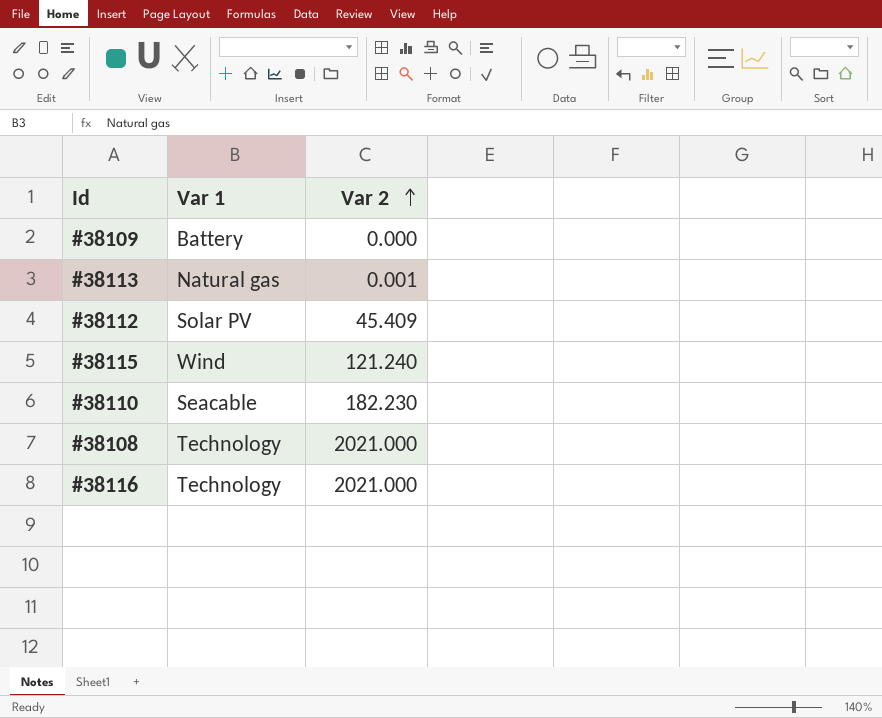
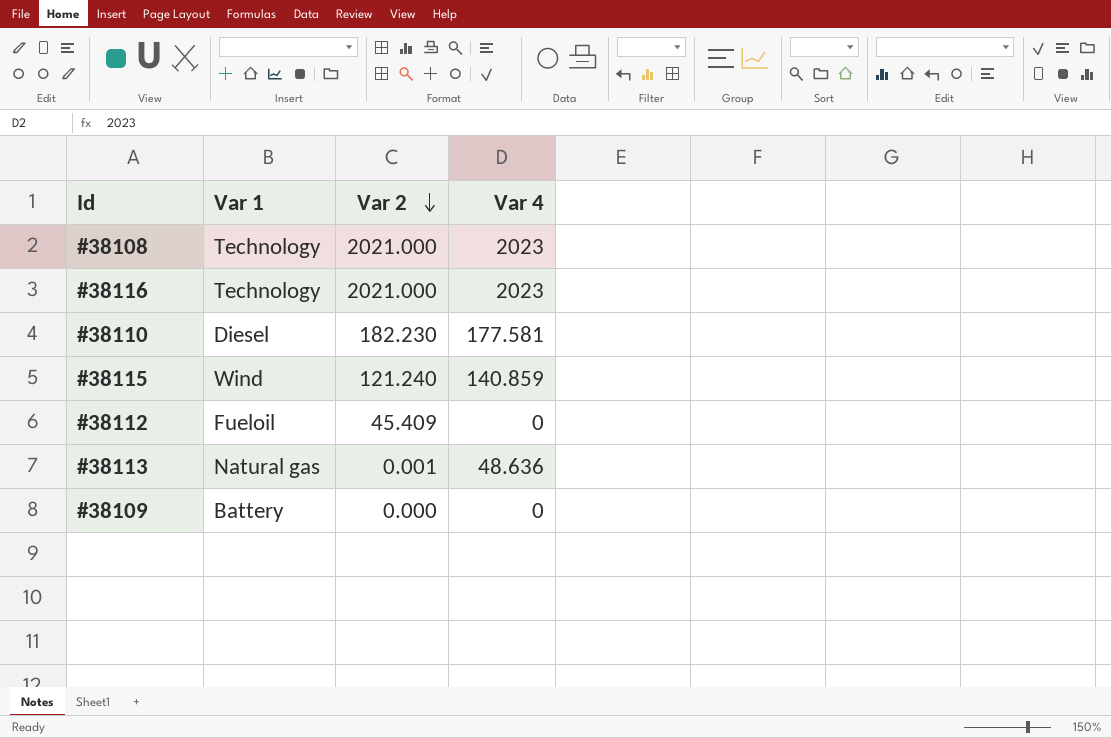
row order: Var 2 ascending -> Var 2 descending
column Var 4 | position: none -> 4
#38110 | Var 1: Seacable -> Diesel
#38112 | Var 1: Solar PV -> Fueloil

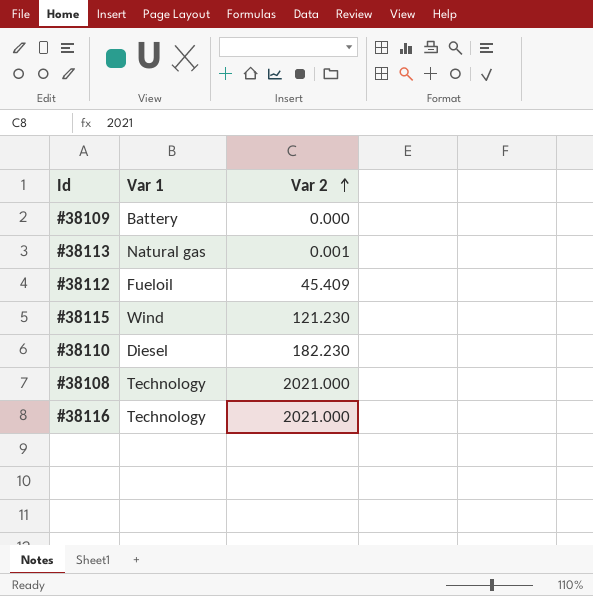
row order: Var 2 descending -> Var 2 ascending
column Var 4 | position: 4 -> none
#38115 | Var 2: 121.240 -> 121.230

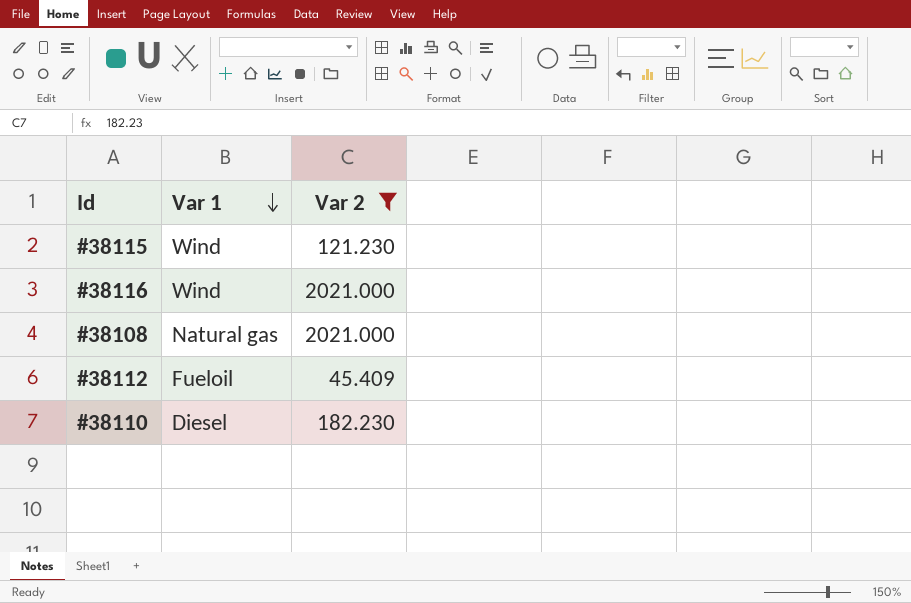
filter: none -> Var 2 >= 45.409
row order: Var 2 ascending -> Var 1 descending
#38116 | Var 1: Technology -> Wind
#38108 | Var 1: Technology -> Natural gas

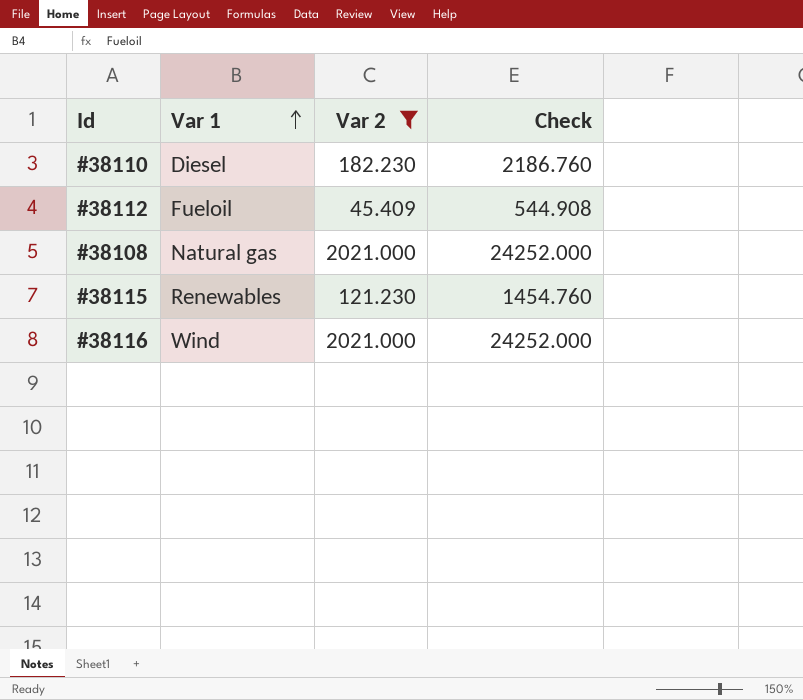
row order: Var 1 descending -> Var 1 ascending
column Check | formula: none -> [Var 2] * 12
#38115 | Var 1: Wind -> Renewables

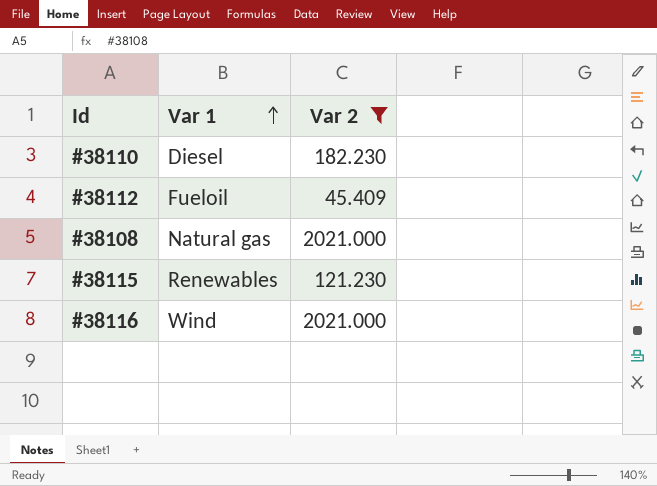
column Check | formula: [Var 2] * 12 -> none

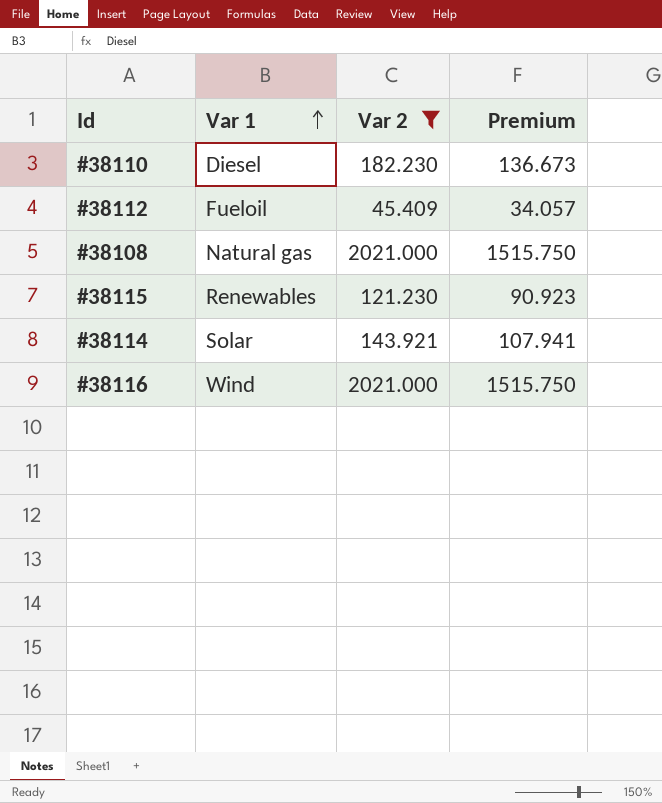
column Premium | formula: none -> [Var 2] * 0.75
row #38114: none -> Solar | 143.921 | 107.941

